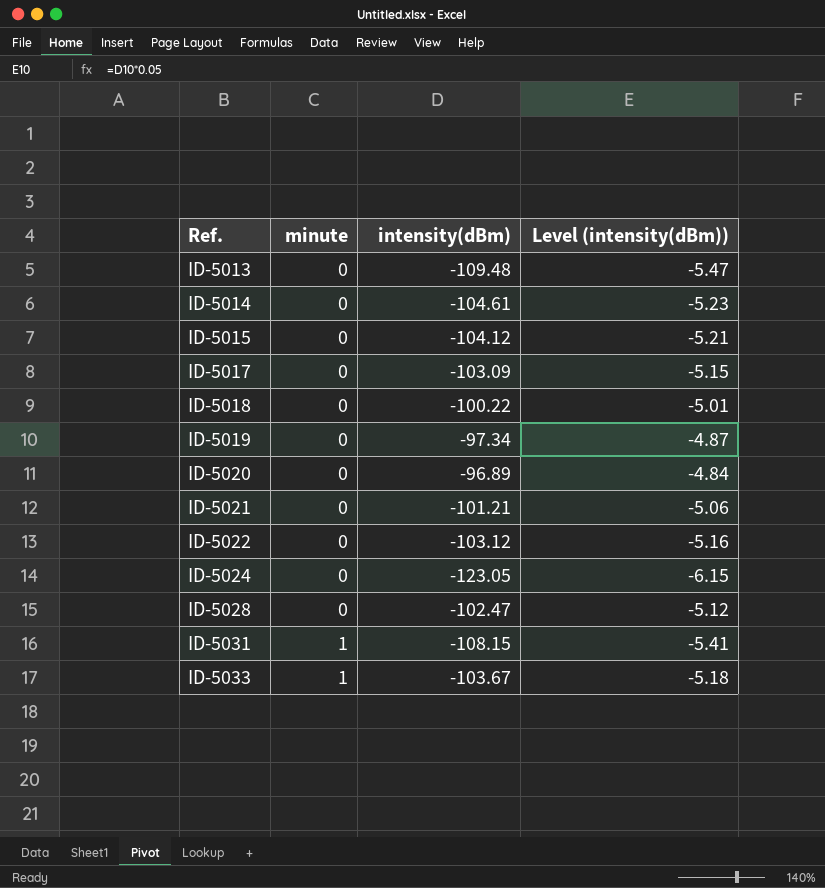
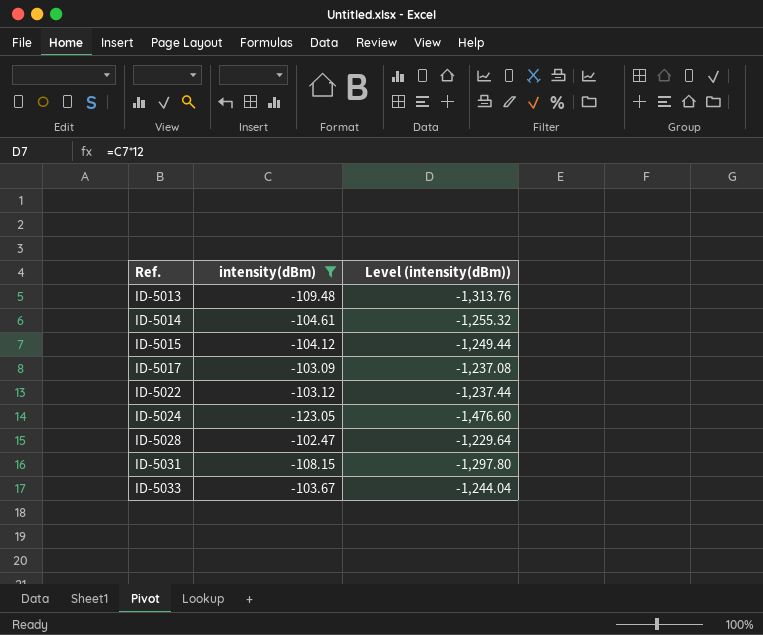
filter: none -> intensity(dBm) <= -102.47
column minute | position: 2 -> none
column Level (intensity(dBm)) | formula: [intensity(dBm)] * 0.05 -> [intensity(dBm)] * 12

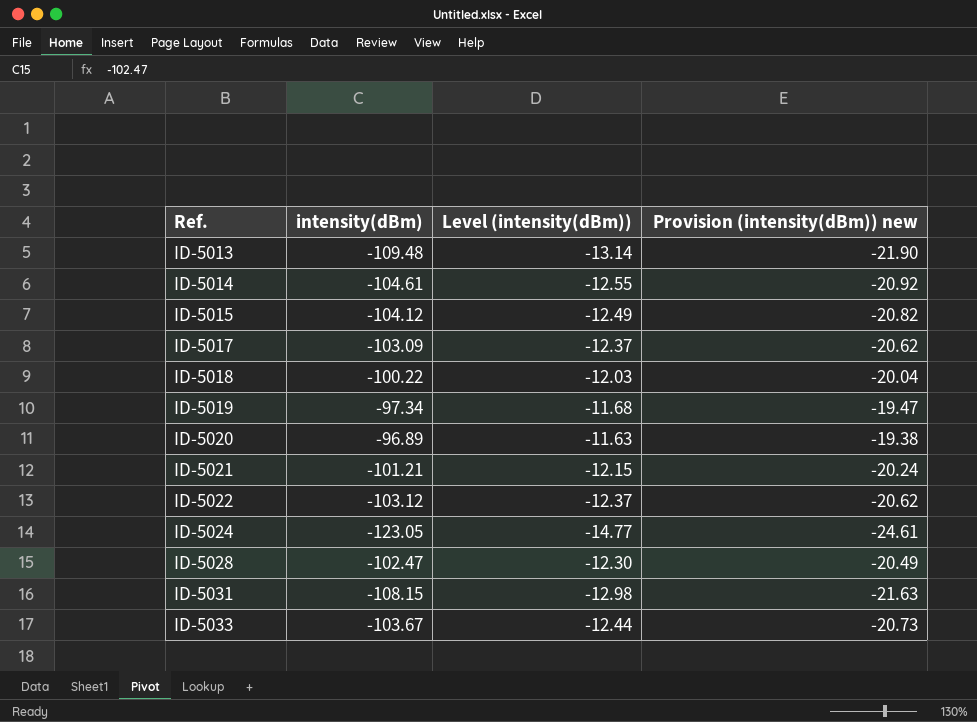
filter: intensity(dBm) <= -102.47 -> none
column Level (intensity(dBm)) | formula: [intensity(dBm)] * 12 -> [intensity(dBm)] * 0.12
column Provision (intensity(dBm)) new | formula: none -> [intensity(dBm)] * 0.2

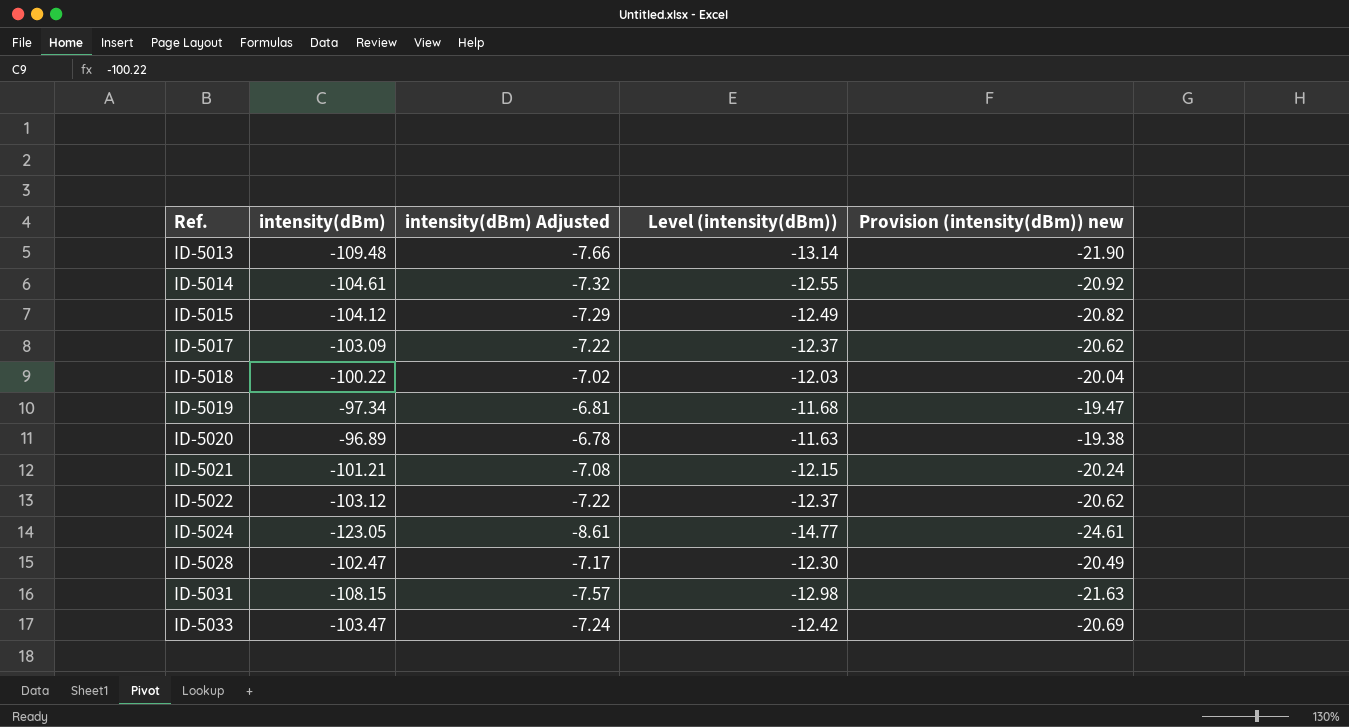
column intensity(dBm) Adjusted | formula: none -> [intensity(dBm)] * 0.07
ID-5033 | intensity(dBm): -103.67 -> -103.47
ID-5033 | Level (intensity(dBm)): -12.44 -> -12.42
ID-5033 | Provision (intensity(dBm)) new: -20.73 -> -20.69

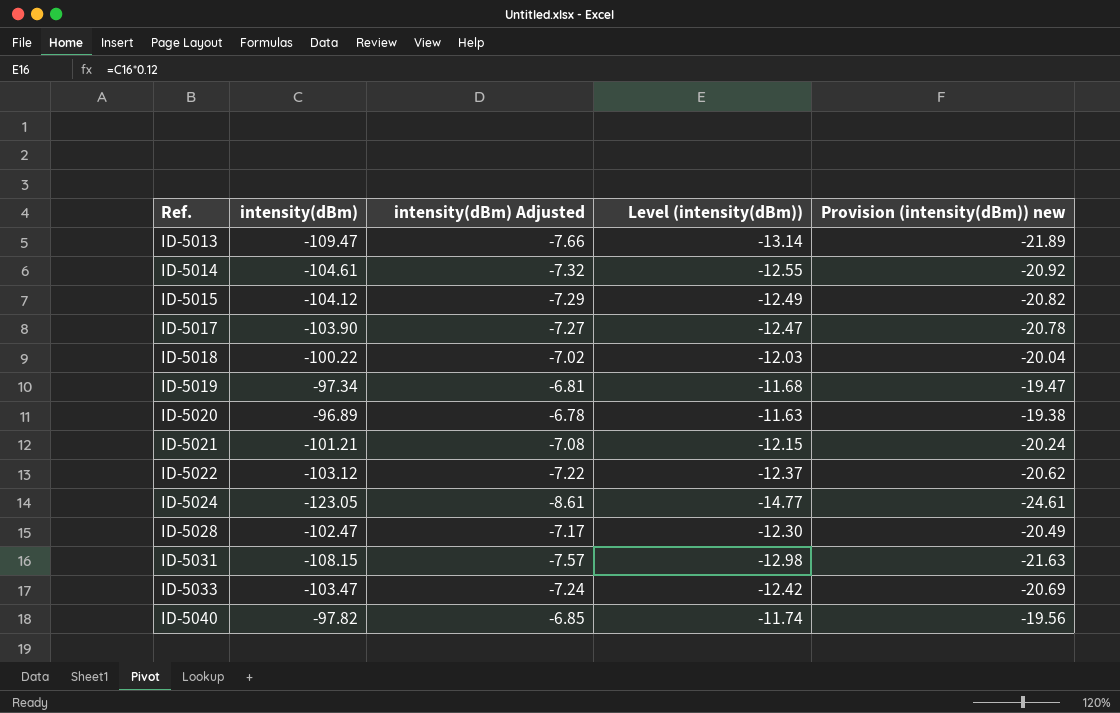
ID-5013 | intensity(dBm): -109.48 -> -109.47
ID-5013 | Provision (intensity(dBm)) new: -21.90 -> -21.89
ID-5017 | intensity(dBm): -103.09 -> -103.90
ID-5017 | intensity(dBm) Adjusted: -7.22 -> -7.27
ID-5017 | Level (intensity(dBm)): -12.37 -> -12.47
ID-5017 | Provision (intensity(dBm)) new: -20.62 -> -20.78
row ID-5040: none -> -97.82 | -6.85 | -11.74 | -19.56

